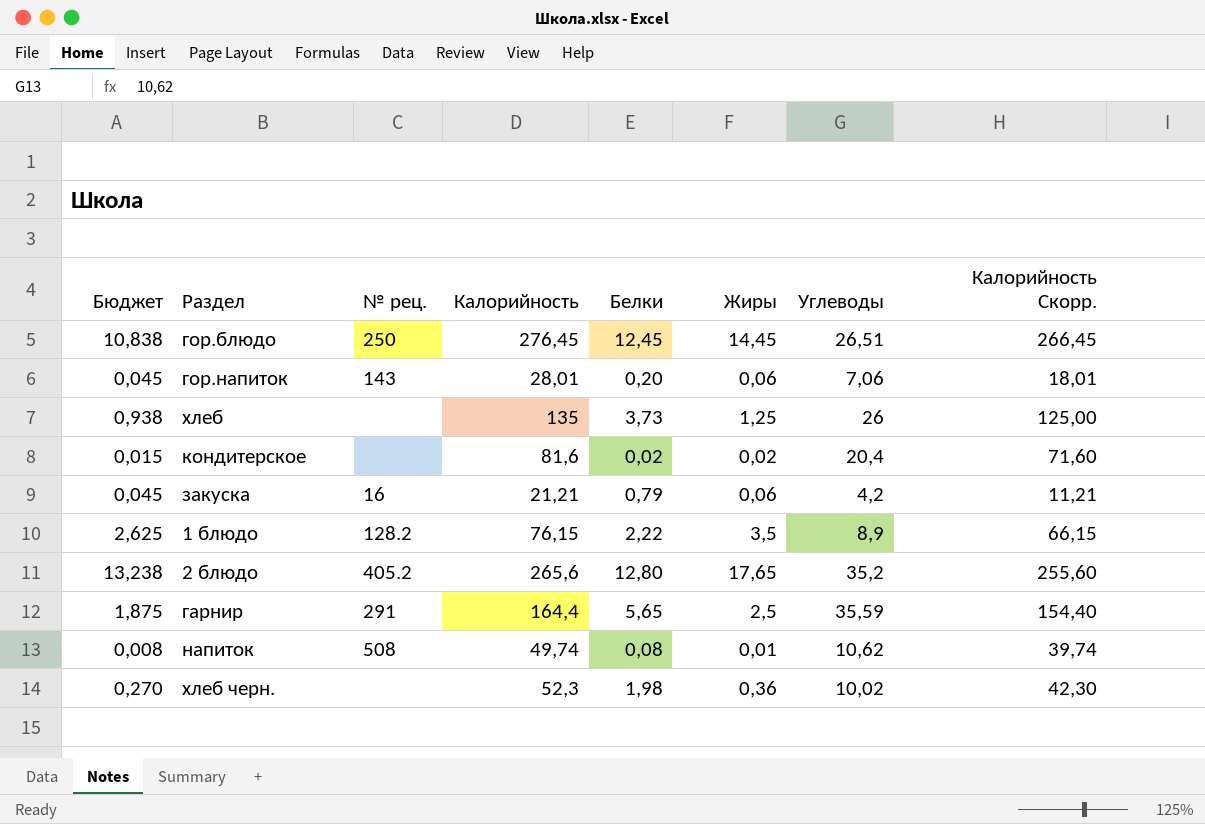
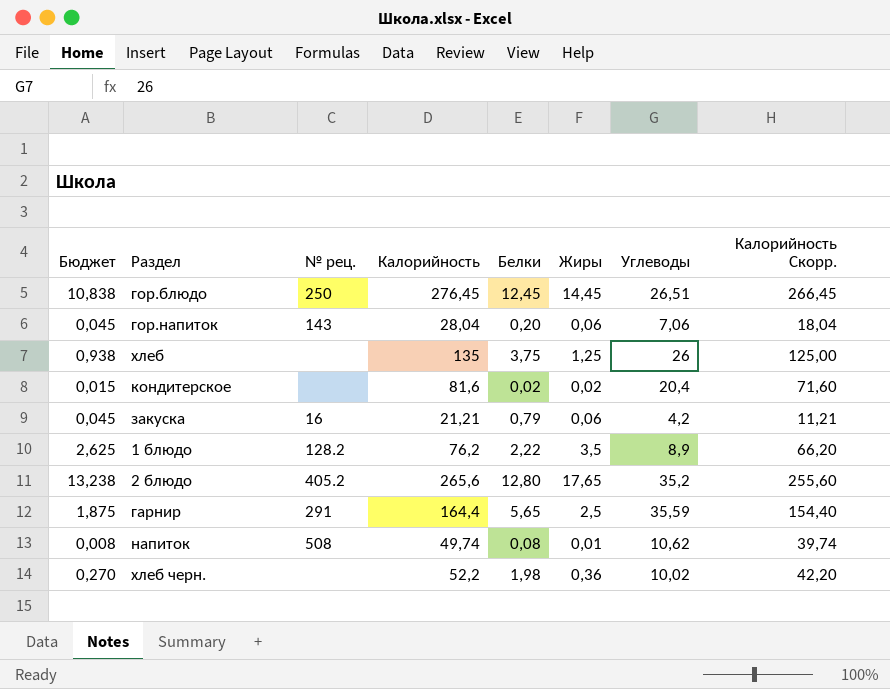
гор.напиток | Калорийность: 28,01 -> 28,04
гор.напиток | Калорийность Скорр.: 18,01 -> 18,04
хлеб | Белки: 3,73 -> 3,75
1 блюдо | Калорийность: 76,15 -> 76,2
1 блюдо | Калорийность Скорр.: 66,15 -> 66,20
хлеб черн. | Калорийность: 52,3 -> 52,2
хлеб черн. | Калорийность Скорр.: 42,30 -> 42,20

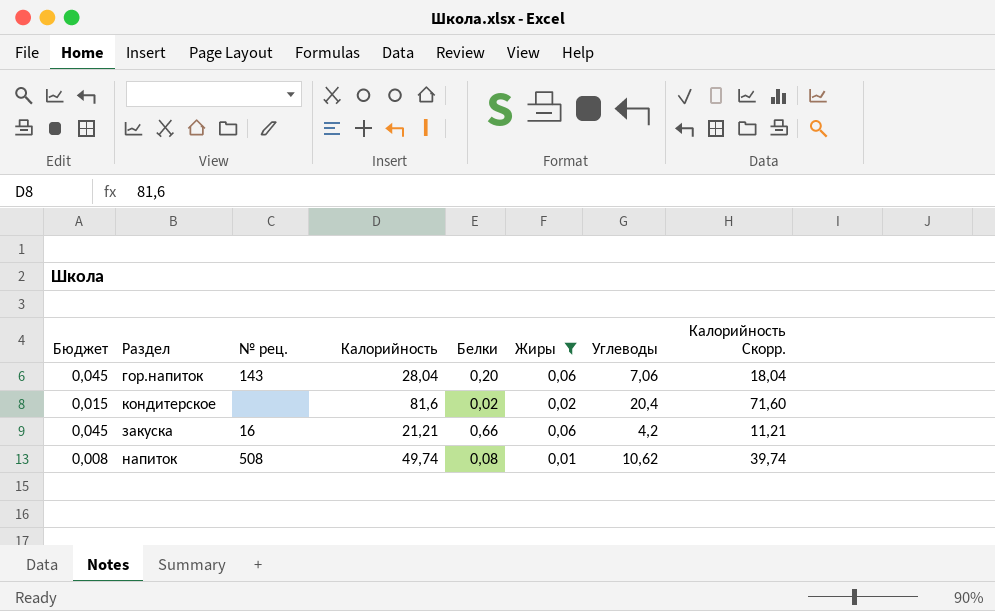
filter: none -> Жиры <= 0,06
закуска | Белки: 0,79 -> 0,66

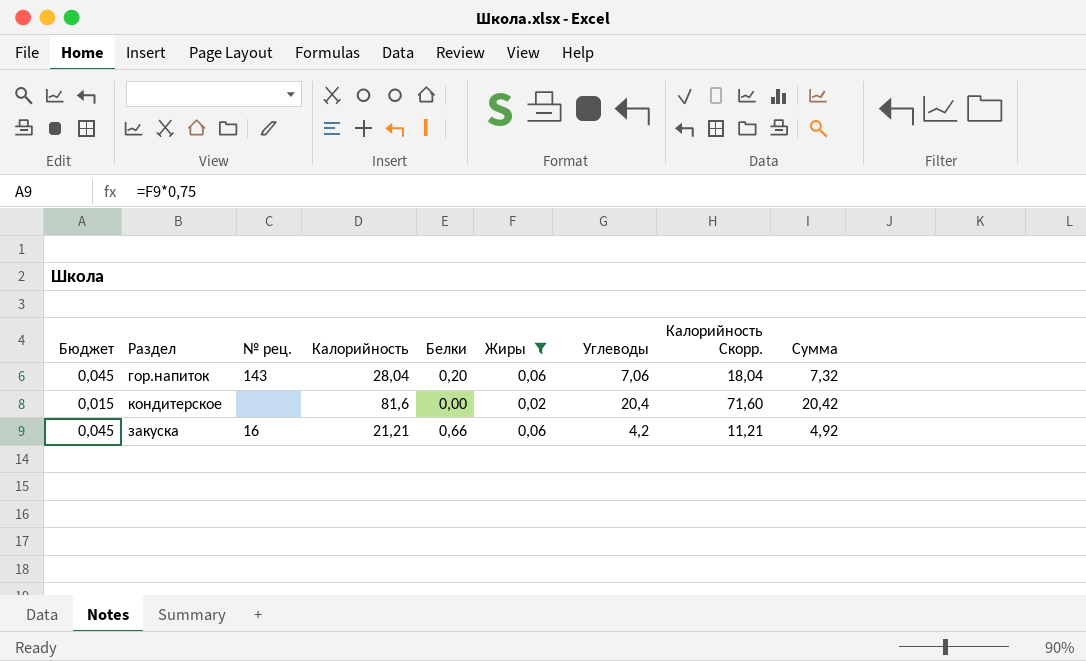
column Сумма | formula: none -> [Белки] + [Жиры] + [Углеводы]
row напиток: 0,008 | 508 | 49,74 | 0,08 | 0,01 | 10,62 | 39,74 -> none
кондитерское | Белки: 0,02 -> 0,00

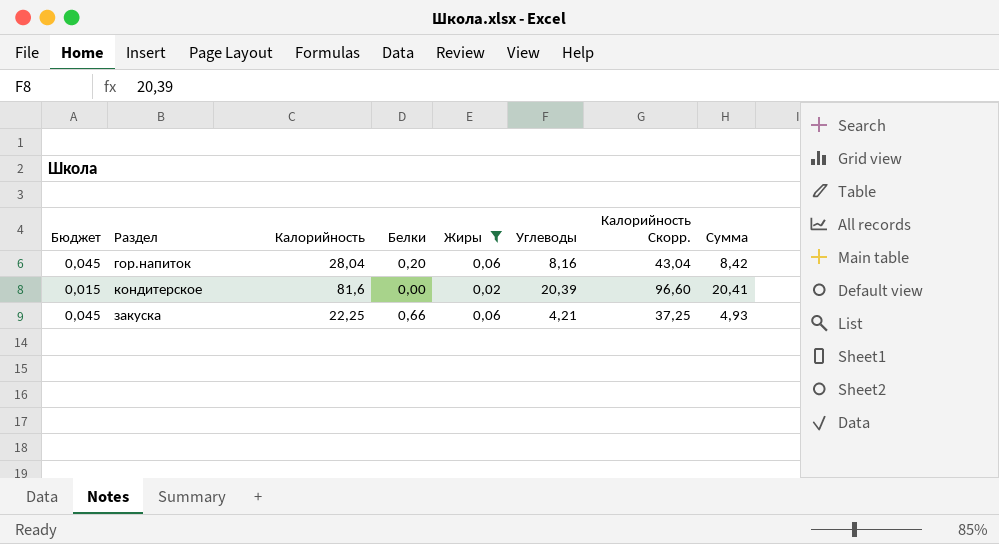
column № рец. | position: 3 -> none
column Калорийность Скорр. | formula: [Калорийность] - 10 -> [Калорийность] + 15
гор.напиток | Углеводы: 7,06 -> 8,16
гор.напиток | Сумма: 7,32 -> 8,42
кондитерское | Углеводы: 20,4 -> 20,39
кондитерское | Сумма: 20,42 -> 20,41
закуска | Калорийность: 21,21 -> 22,25
закуска | Углеводы: 4,2 -> 4,21
закуска | Сумма: 4,92 -> 4,93

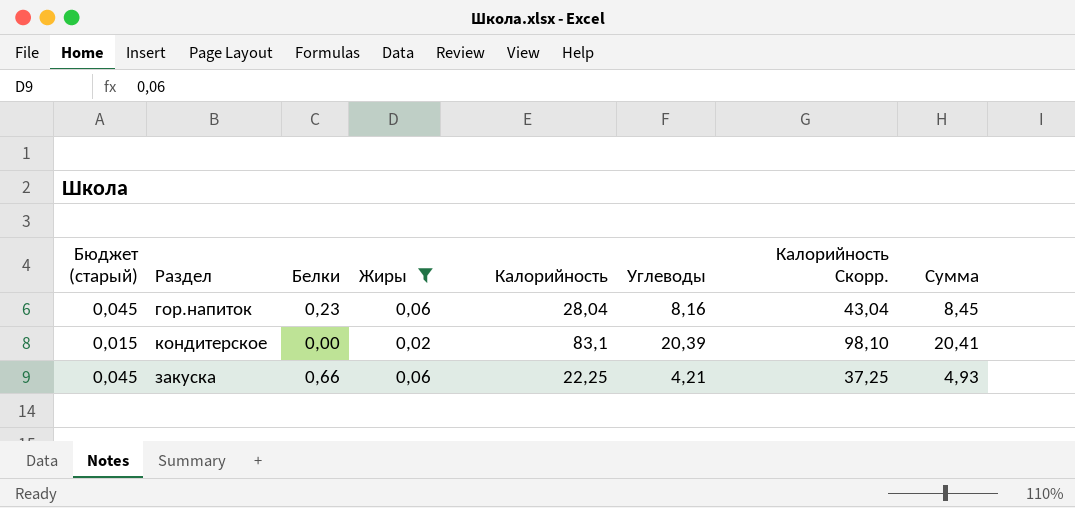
column name: Бюджет -> Бюджет (старый)
column Калорийность | position: 3 -> 5
гор.напиток | Белки: 0,20 -> 0,23
гор.напиток | Сумма: 8,42 -> 8,45
кондитерское | Калорийность: 81,6 -> 83,1
кондитерское | Калорийность Скорр.: 96,60 -> 98,10

